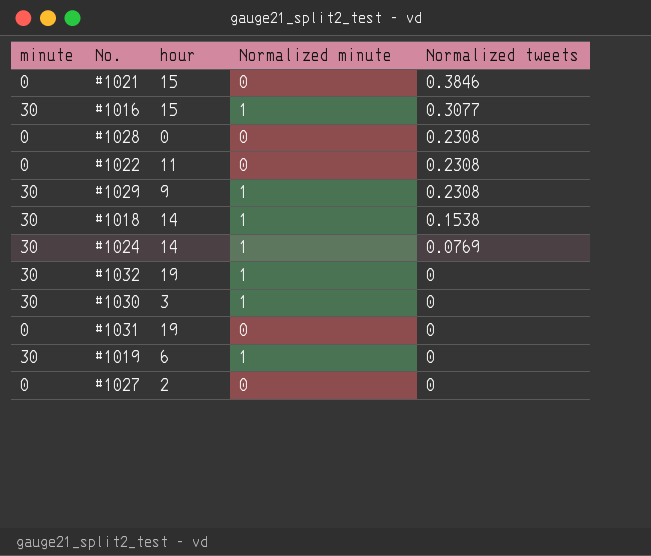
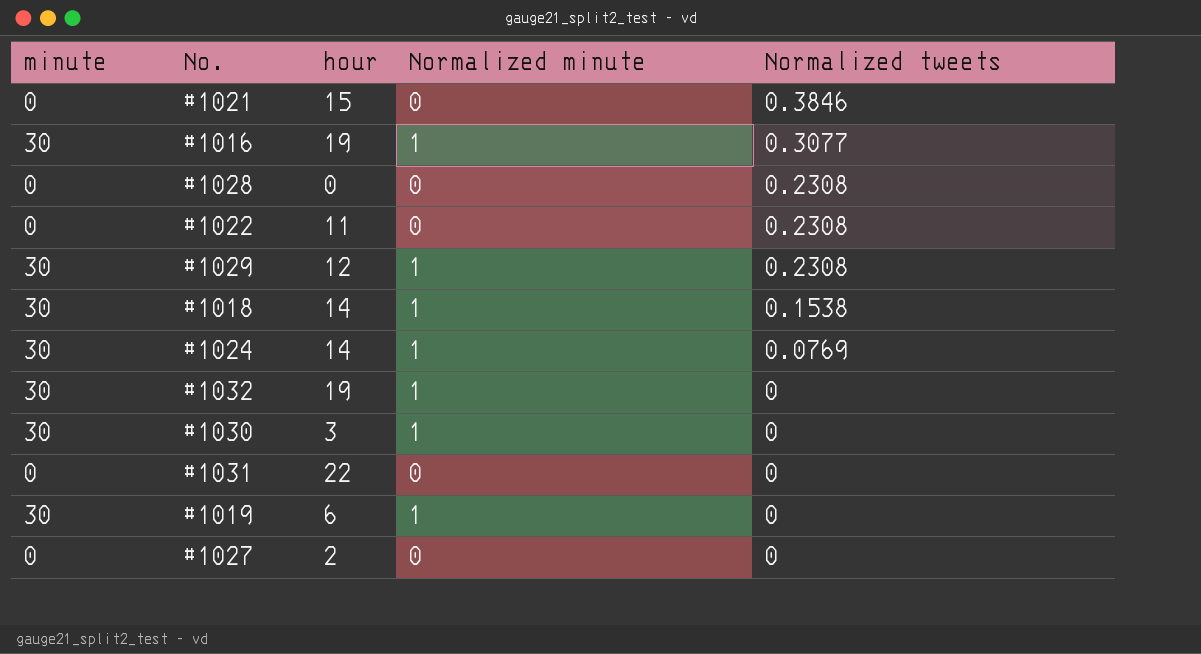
#1016 | hour: 15 -> 19
#1029 | hour: 9 -> 12
#1031 | hour: 19 -> 22

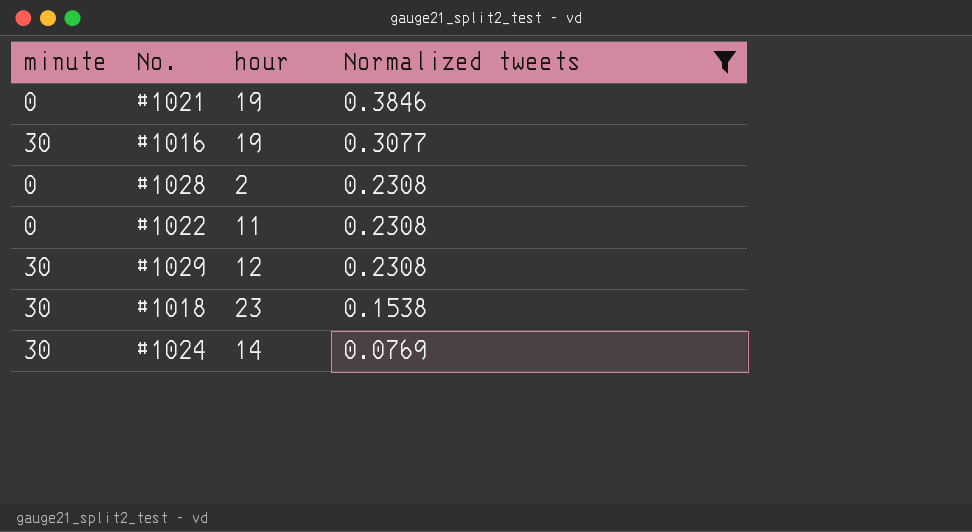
filter: none -> Normalized tweets != 0
column Normalized minute | position: 4 -> none
#1021 | hour: 15 -> 19
#1028 | hour: 0 -> 2
#1018 | hour: 14 -> 23

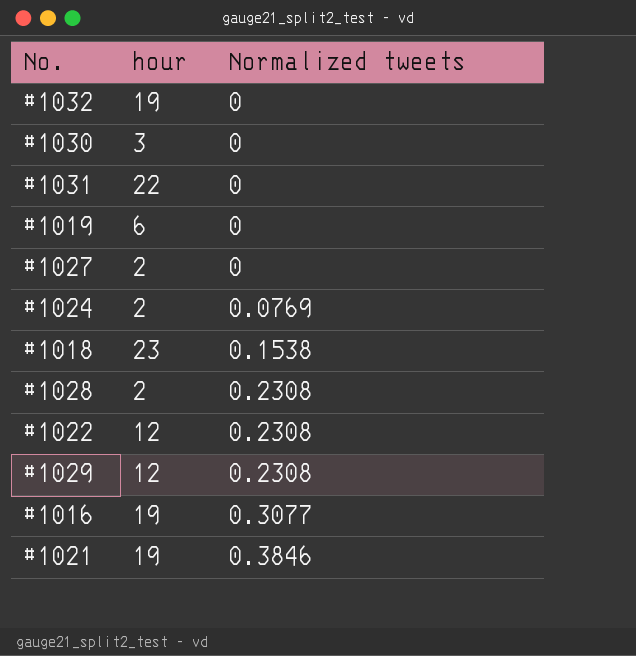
filter: Normalized tweets != 0 -> none
row order: Normalized tweets descending -> Normalized tweets ascending
column minute | position: 1 -> none
#1024 | hour: 14 -> 2
#1022 | hour: 11 -> 12

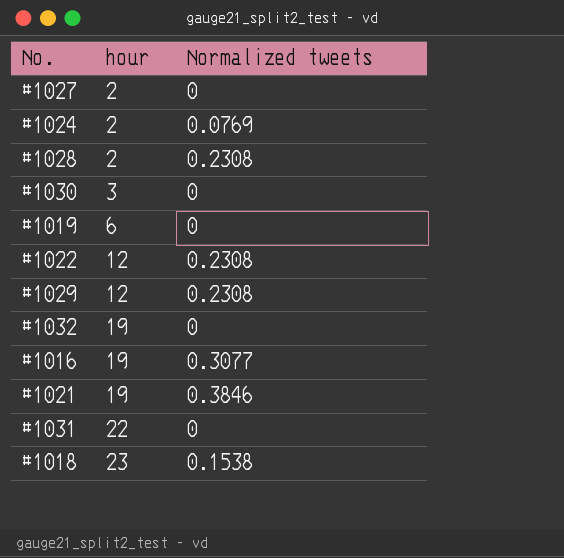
row order: Normalized tweets ascending -> hour ascending

